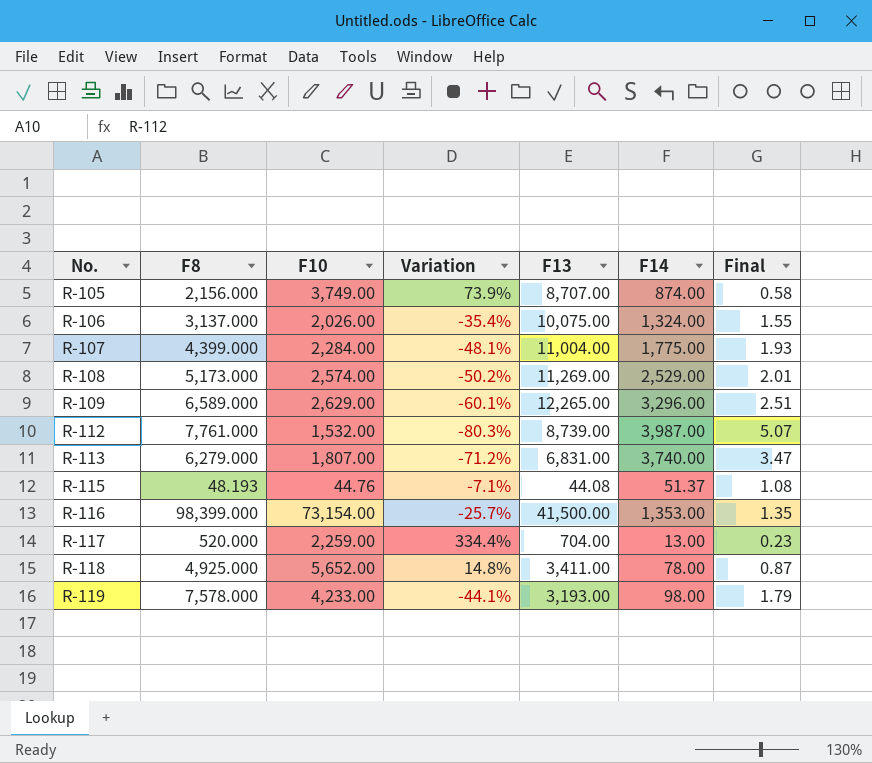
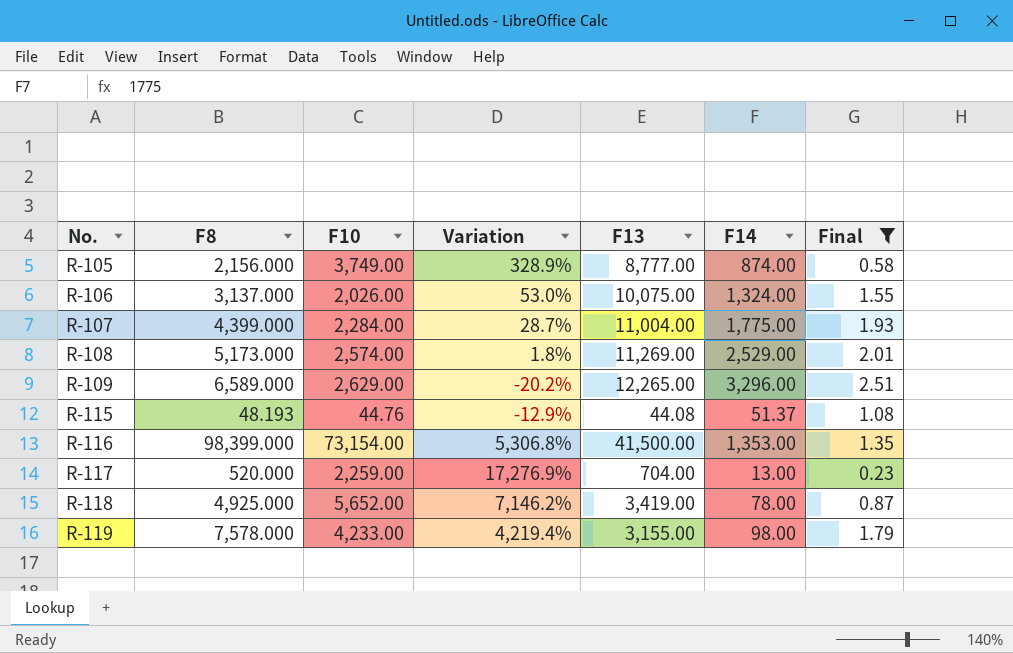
filter: none -> Final <= 2.51
column Variation | formula: ([F10] - [F8]) / [F8] -> ([F10] - [F14]) / [F14]
R-105 | F13: 8,707.00 -> 8,777.00
R-118 | F13: 3,411.00 -> 3,419.00
R-119 | F13: 3,193.00 -> 3,155.00

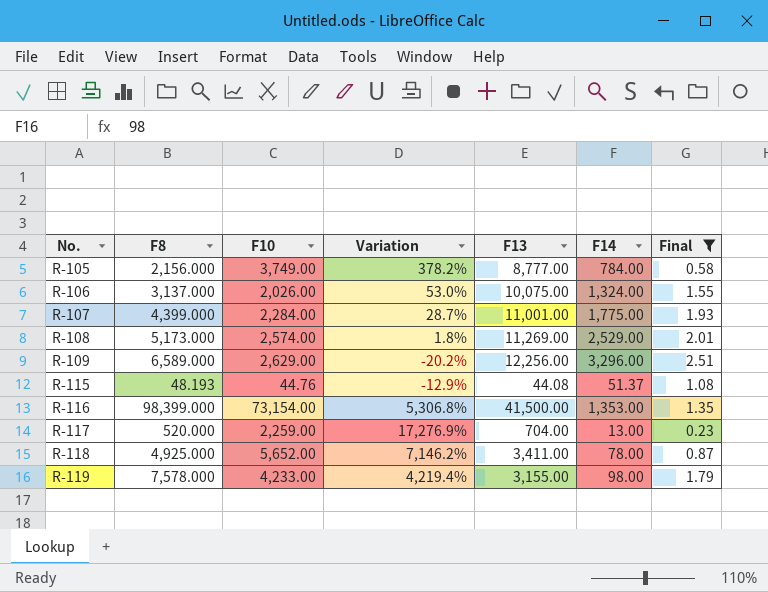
R-105 | Variation: 328.9% -> 378.2%
R-105 | F14: 874.00 -> 784.00
R-107 | F13: 11,004.00 -> 11,001.00
R-109 | F13: 12,265.00 -> 12,256.00
R-118 | F13: 3,419.00 -> 3,411.00

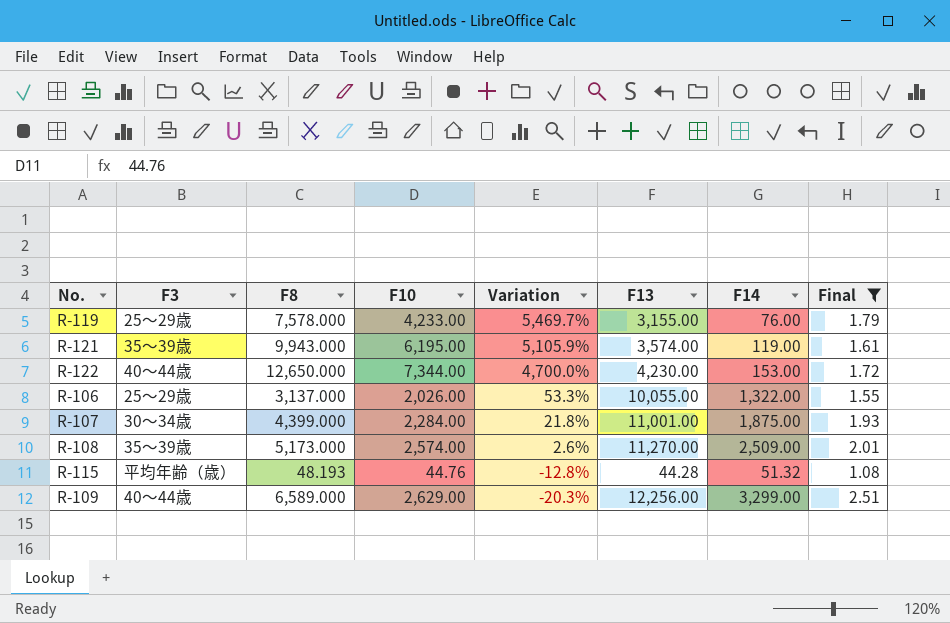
row order: No. ascending -> Variation descending
column F3 | position: none -> 2
row R-105: 2,156.000 | 3,749.00 | 378.2% | 8,777.00 | 784.00 | 0.58 -> none
row R-116: 98,399.000 | 73,154.00 | 5,306.8% | 41,500.00 | 1,353.00 | 1.35 -> none
row R-117: 520.000 | 2,259.00 | 17,276.9% | 704.00 | 13.00 | 0.23 -> none
row R-118: 4,925.000 | 5,652.00 | 7,146.2% | 3,411.00 | 78.00 | 0.87 -> none
R-119 | Variation: 4,219.4% -> 5,469.7%
R-119 | F14: 98.00 -> 76.00
row R-121: none -> 35～39歳 | 9,943.000 | 6,195.00 | 5,105.9% | 3,574.00 | 119.00 | 1.61
row R-122: none -> 40～44歳 | 12,650.000 | 7,344.00 | 4,700.0% | 4,230.00 | 153.00 | 1.72
R-106 | Variation: 53.0% -> 53.3%
R-106 | F13: 10,075.00 -> 10,055.00
R-106 | F14: 1,324.00 -> 1,322.00
R-107 | Variation: 28.7% -> 21.8%
R-107 | F14: 1,775.00 -> 1,875.00
R-108 | Variation: 1.8% -> 2.6%
R-108 | F13: 11,269.00 -> 11,270.00
R-108 | F14: 2,529.00 -> 2,509.00
R-115 | Variation: -12.9% -> -12.8%
R-115 | F13: 44.08 -> 44.28
R-115 | F14: 51.37 -> 51.32
R-109 | Variation: -20.2% -> -20.3%
R-109 | F14: 3,296.00 -> 3,299.00

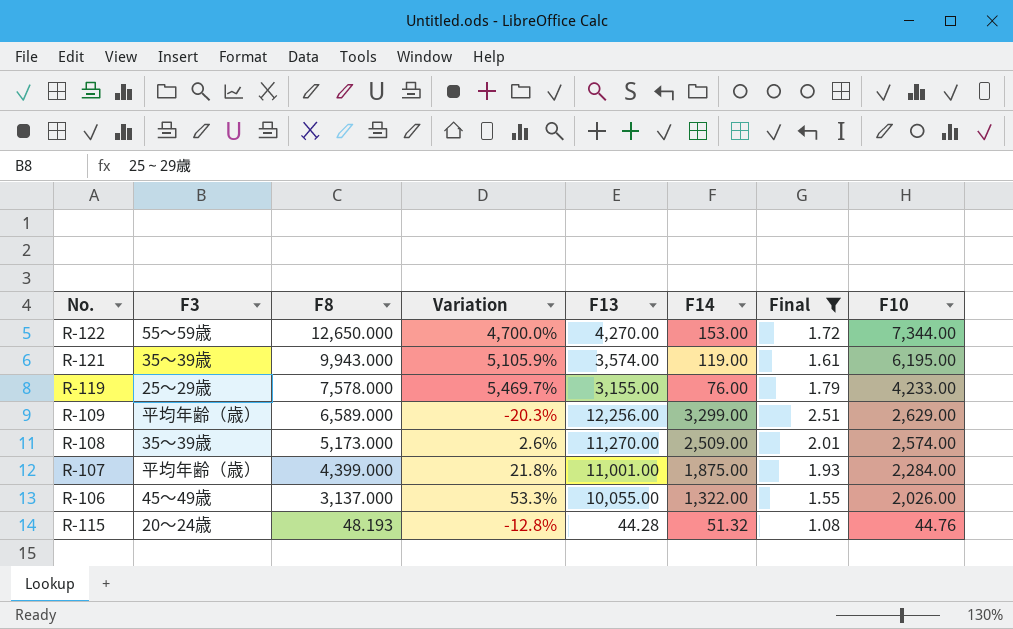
row order: Variation descending -> F8 descending
column F10 | position: 4 -> 8
R-122 | F3: 40～44歳 -> 55～59歳
R-122 | F13: 4,230.00 -> 4,270.00
R-109 | F3: 40～44歳 -> 平均年齢（歳）
R-107 | F3: 30～34歳 -> 平均年齢（歳）
R-106 | F3: 25～29歳 -> 45～49歳
R-115 | F3: 平均年齢（歳） -> 20～24歳

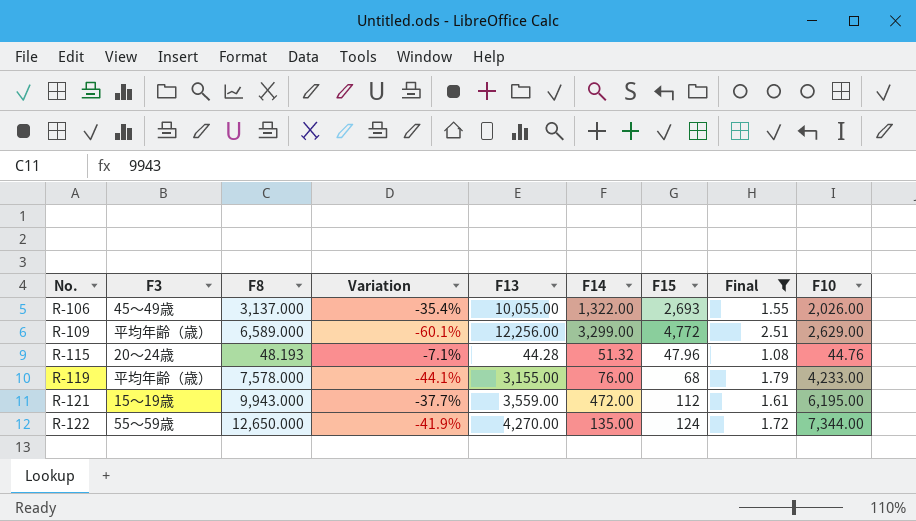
row order: F8 descending -> No. ascending
column Variation | formula: ([F10] - [F14]) / [F14] -> ([F10] - [F8]) / [F8]
column F15 | position: none -> 7
row R-108: 35～39歳 | 5,173.000 | 2.6% | 11,270.00 | 2,509.00 | 2.01 | 2,574.00 -> none
row R-107: 平均年齢（歳） | 4,399.000 | 21.8% | 11,001.00 | 1,875.00 | 1.93 | 2,284.00 -> none
R-119 | F3: 25～29歳 -> 平均年齢（歳）
R-121 | F3: 35～39歳 -> 15～19歳
R-121 | F13: 3,574.00 -> 3,559.00
R-121 | F14: 119.00 -> 472.00
R-122 | F14: 153.00 -> 135.00

